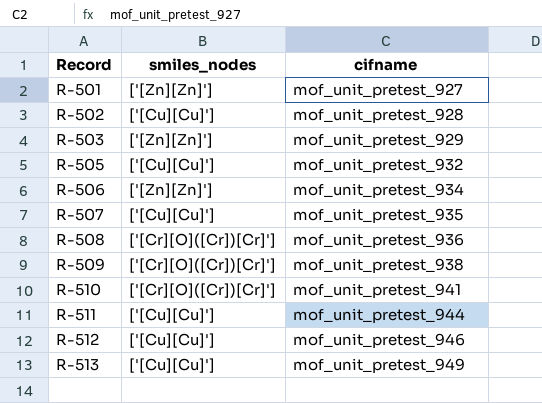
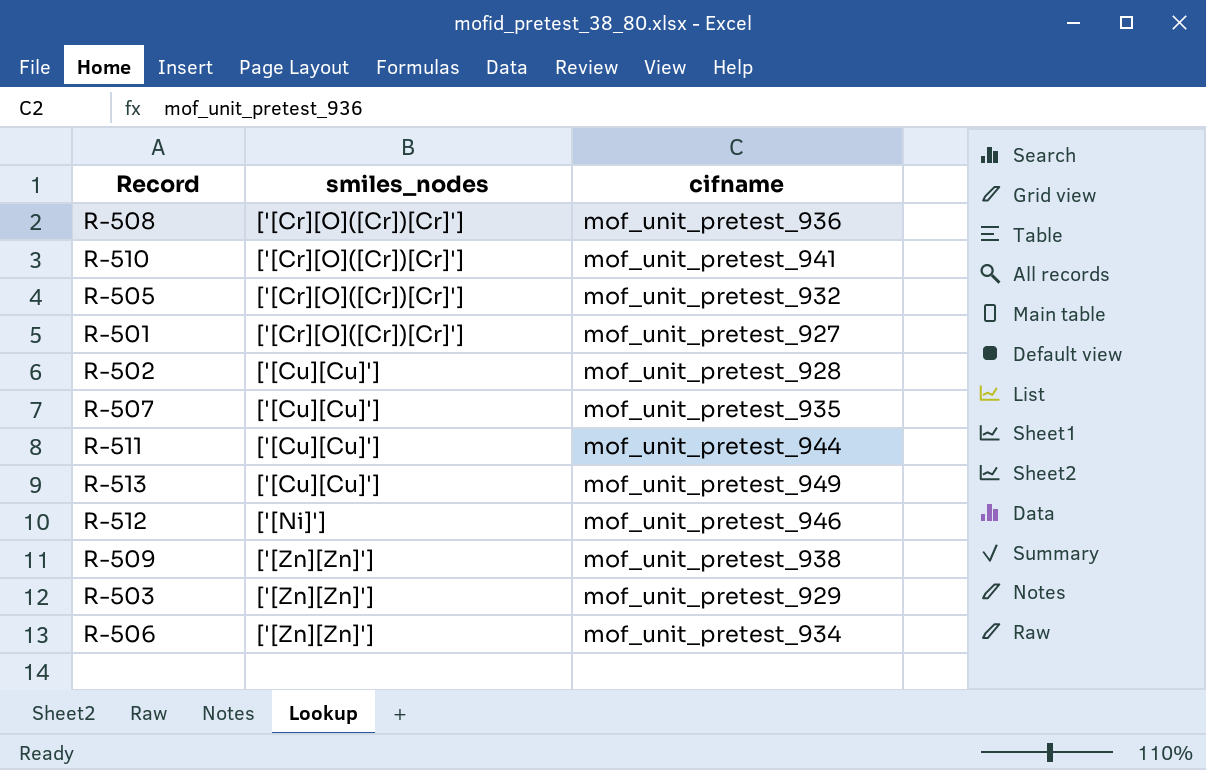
row order: Record ascending -> smiles_nodes ascending
R-505 | smiles_nodes: ['[Cu][Cu]'] -> ['[Cr][O]([Cr])[Cr]']
R-501 | smiles_nodes: ['[Zn][Zn]'] -> ['[Cr][O]([Cr])[Cr]']
R-512 | smiles_nodes: ['[Cu][Cu]'] -> ['[Ni]']
R-509 | smiles_nodes: ['[Cr][O]([Cr])[Cr]'] -> ['[Zn][Zn]']

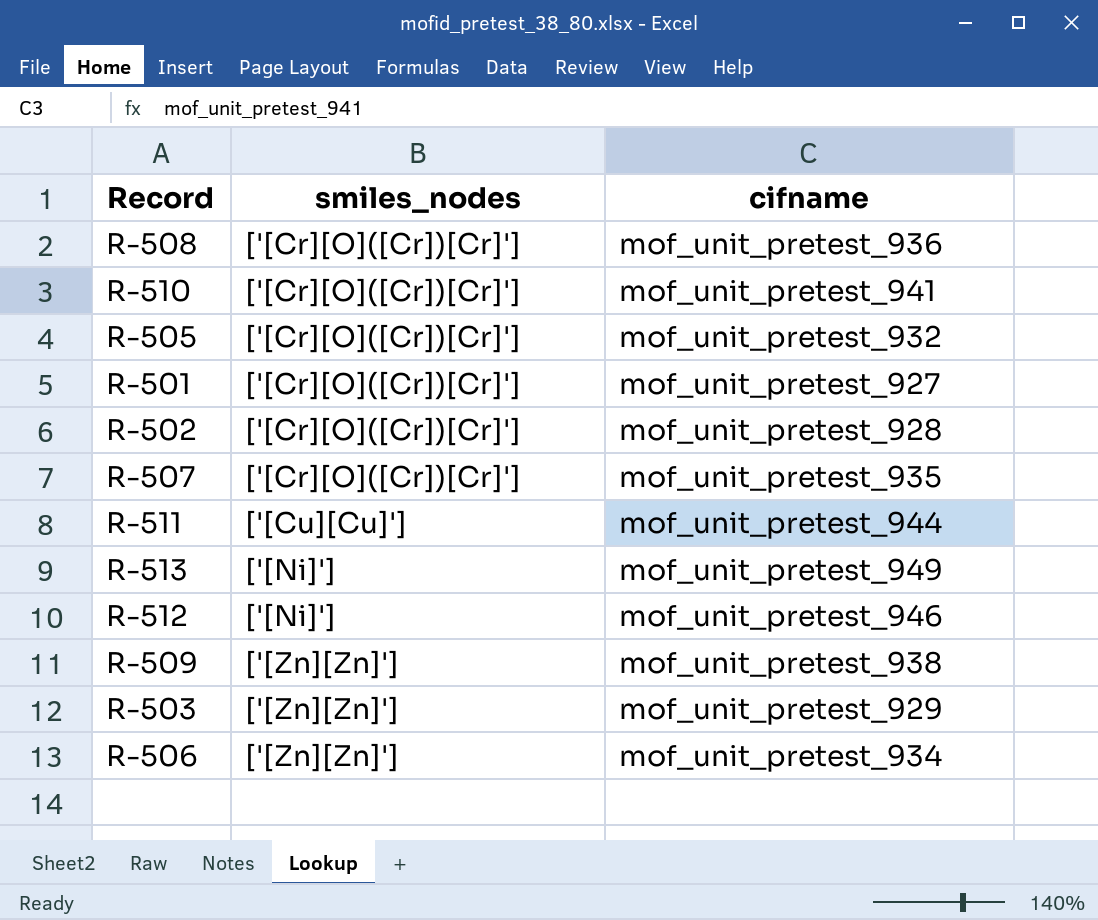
R-502 | smiles_nodes: ['[Cu][Cu]'] -> ['[Cr][O]([Cr])[Cr]']
R-507 | smiles_nodes: ['[Cu][Cu]'] -> ['[Cr][O]([Cr])[Cr]']
R-513 | smiles_nodes: ['[Cu][Cu]'] -> ['[Ni]']

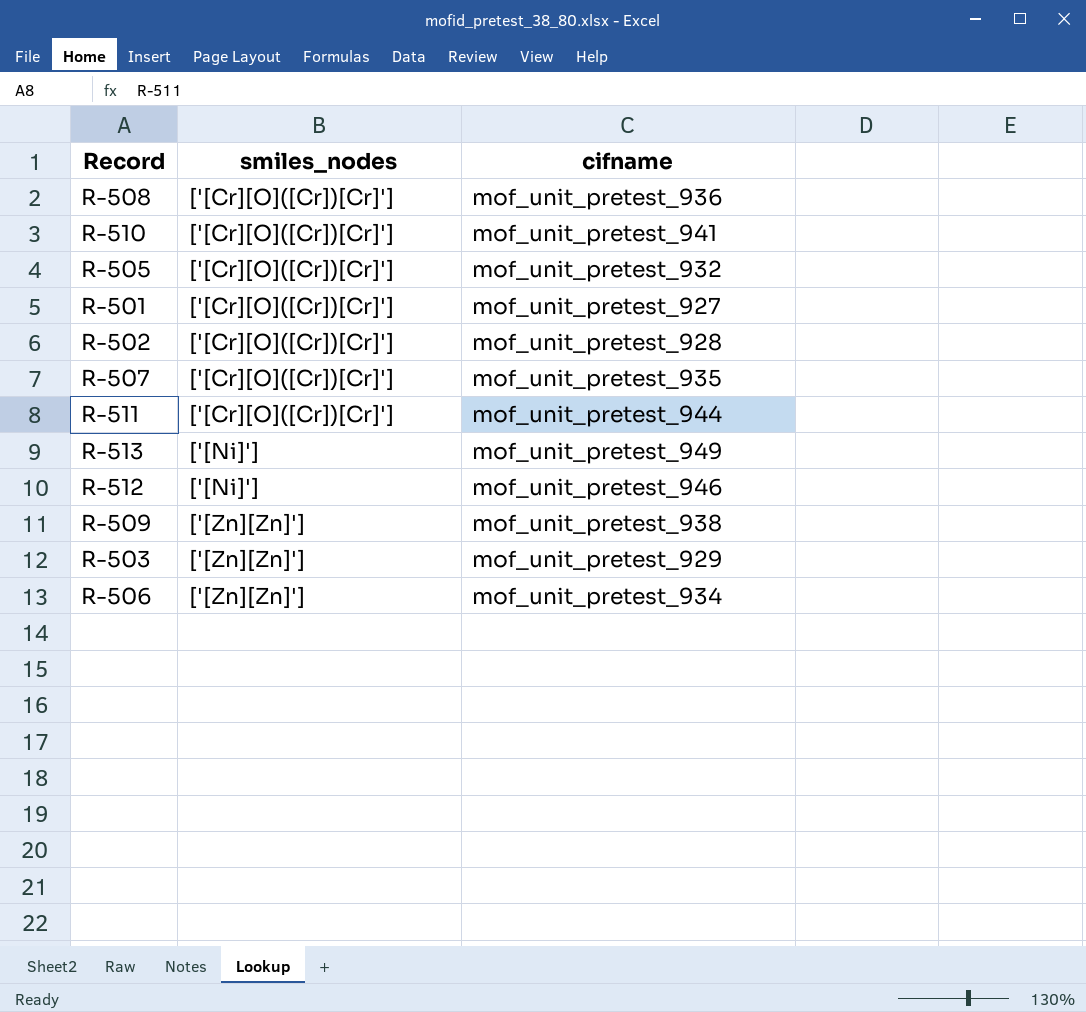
R-511 | smiles_nodes: ['[Cu][Cu]'] -> ['[Cr][O]([Cr])[Cr]']

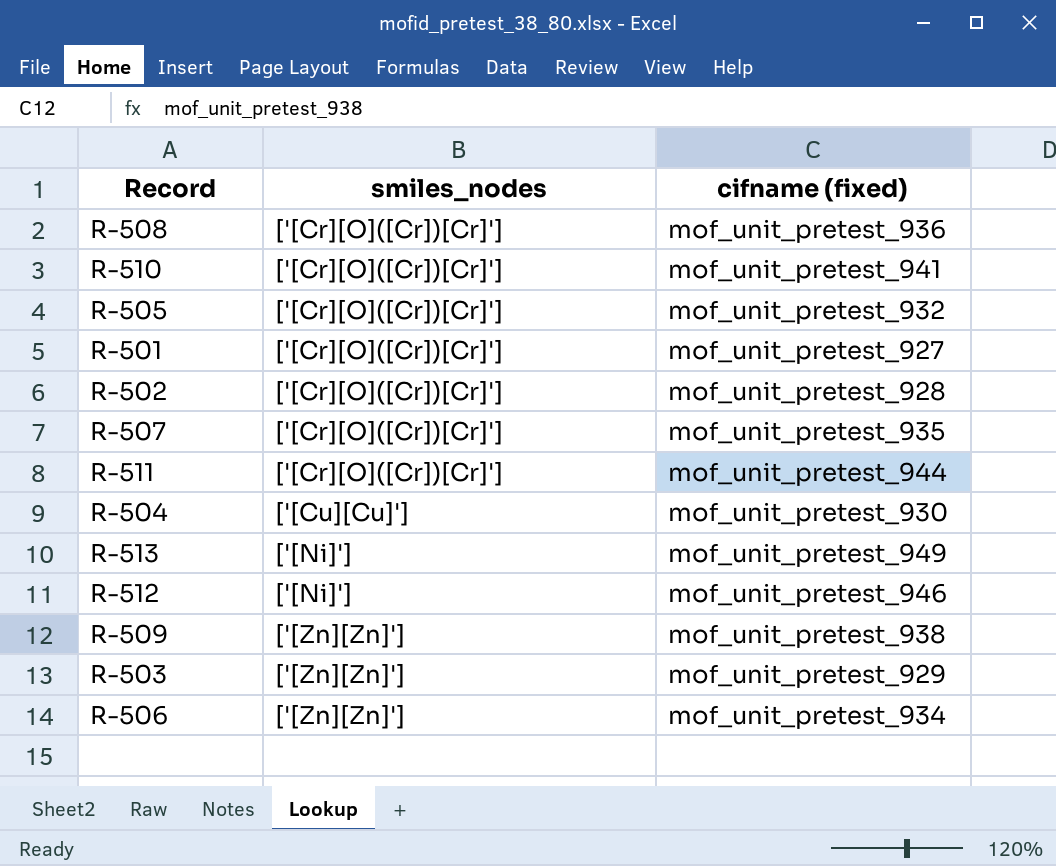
column name: cifname -> cifname (fixed)
row R-504: none -> ['[Cu][Cu]'] | mof_unit_pretest_930

